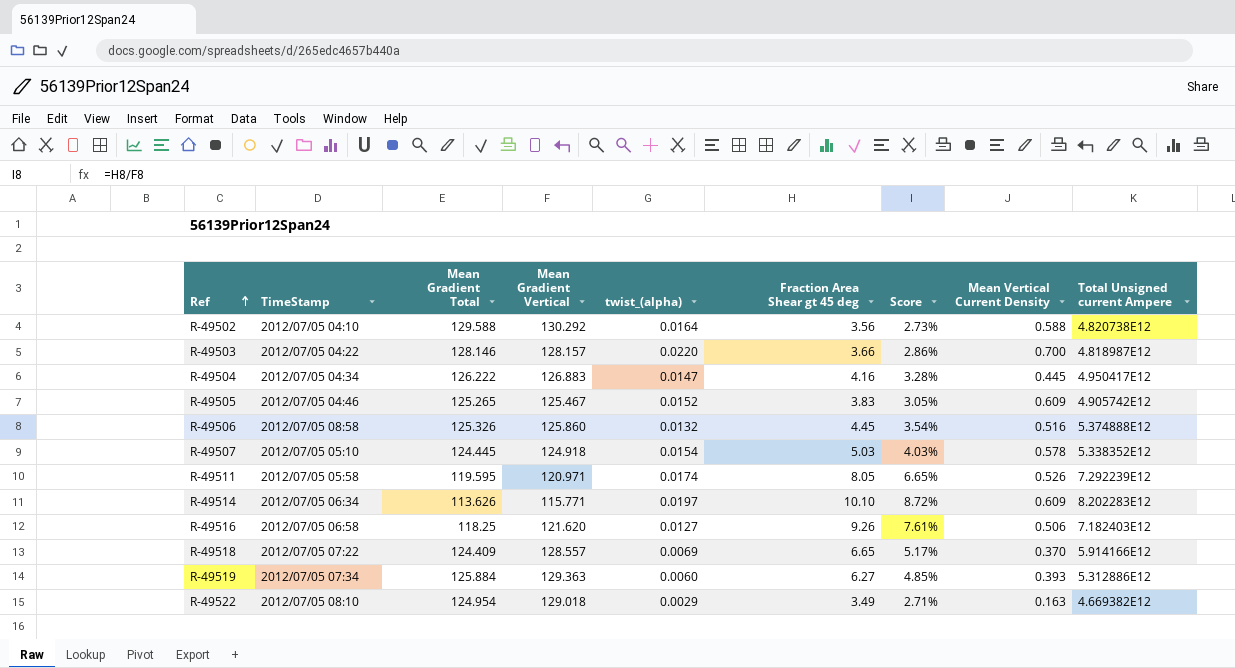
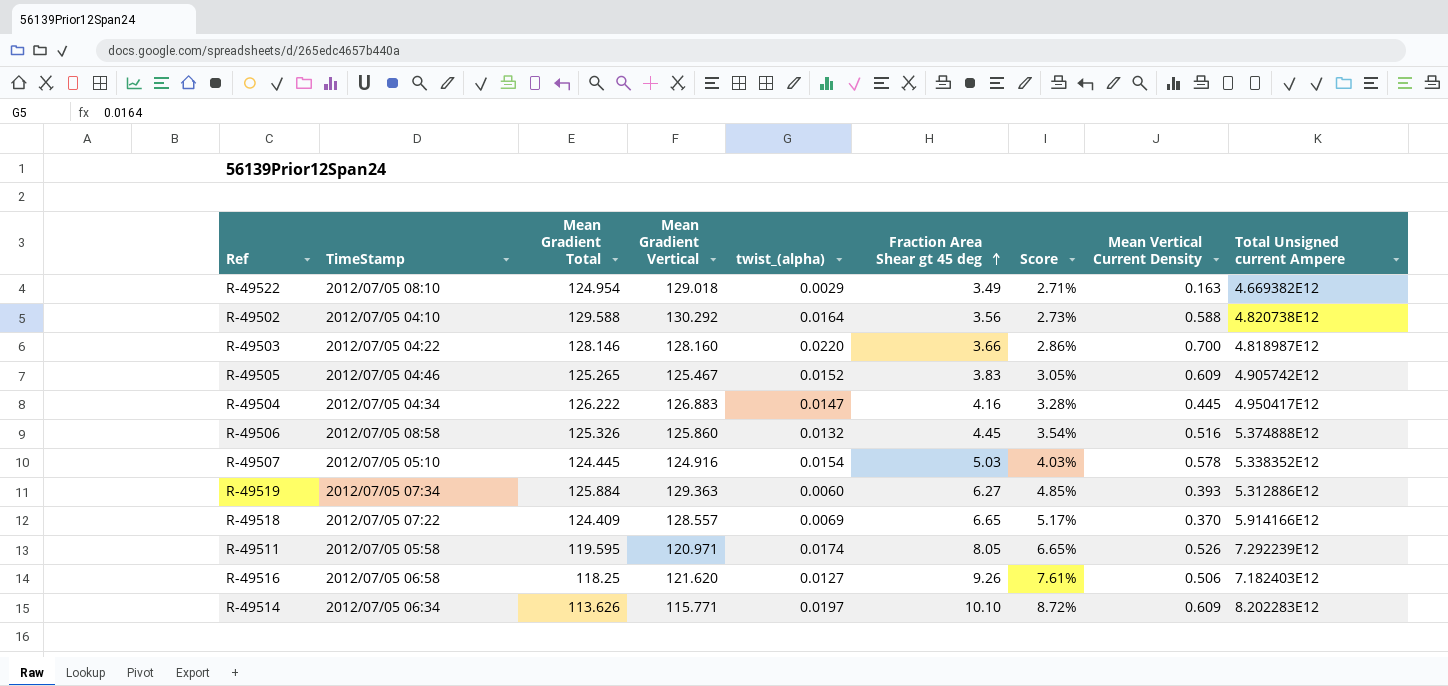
row order: Ref ascending -> Fraction Area Shear gt 45 deg ascending
R-49503 | Mean Gradient Vertical: 128.157 -> 128.160
R-49507 | Mean Gradient Vertical: 124.918 -> 124.916

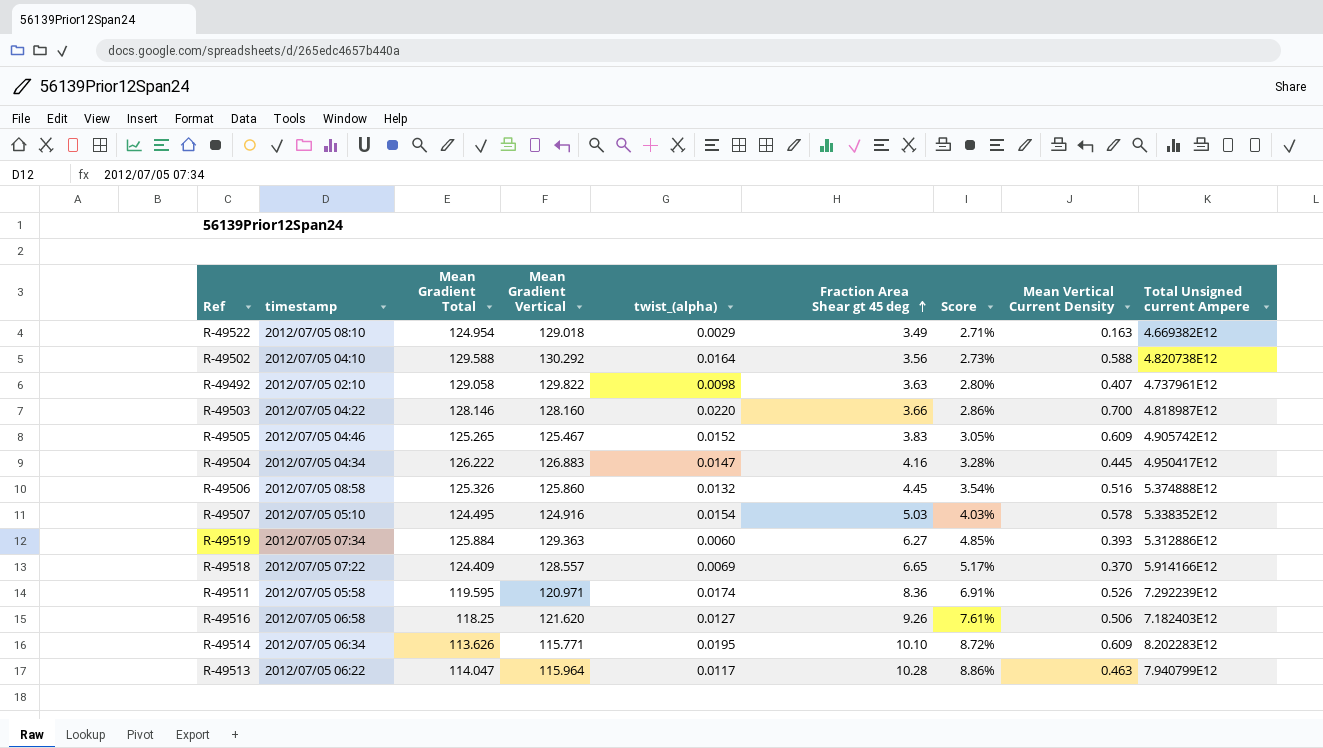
column name: TimeStamp -> timestamp
row R-49492: none -> 2012/07/05 02:10 | 129.058 | 129.822 | 0.0098 | 3.63 | 2.80% | 0.407 | 4.737961E12
R-49507 | Mean Gradient Total: 124.445 -> 124.495
R-49511 | Fraction Area Shear gt 45 deg: 8.05 -> 8.36
R-49511 | Score: 6.65% -> 6.91%
R-49514 | twist_(alpha): 0.0197 -> 0.0195
row R-49513: none -> 2012/07/05 06:22 | 114.047 | 115.964 | 0.0117 | 10.28 | 8.86% | 0.463 | 7.940799E12

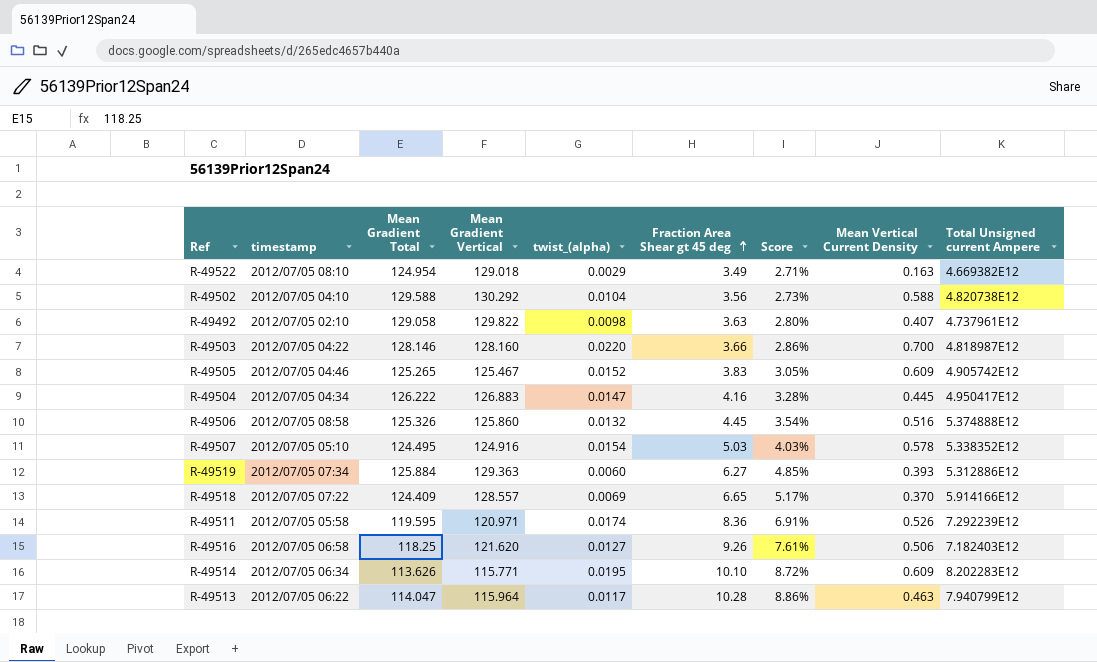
R-49502 | twist_(alpha): 0.0164 -> 0.0104

